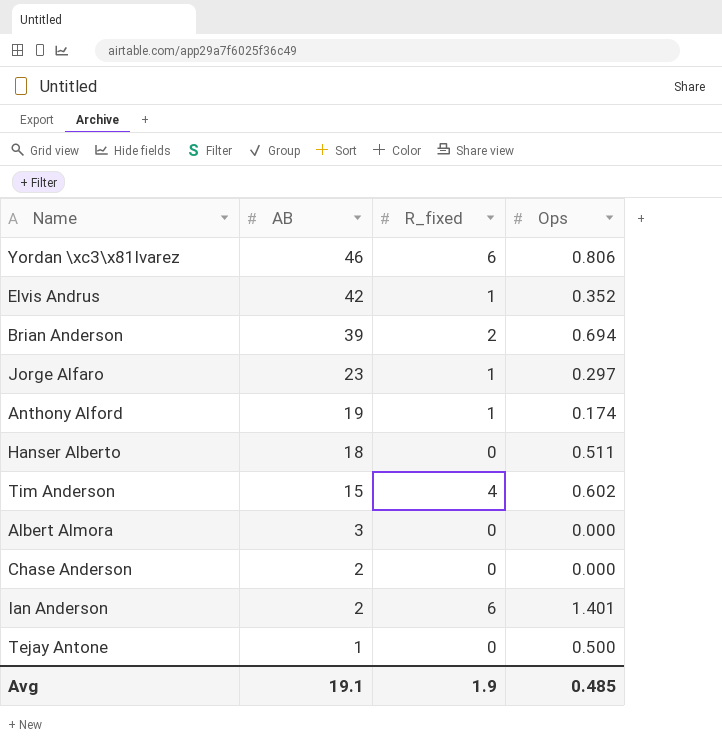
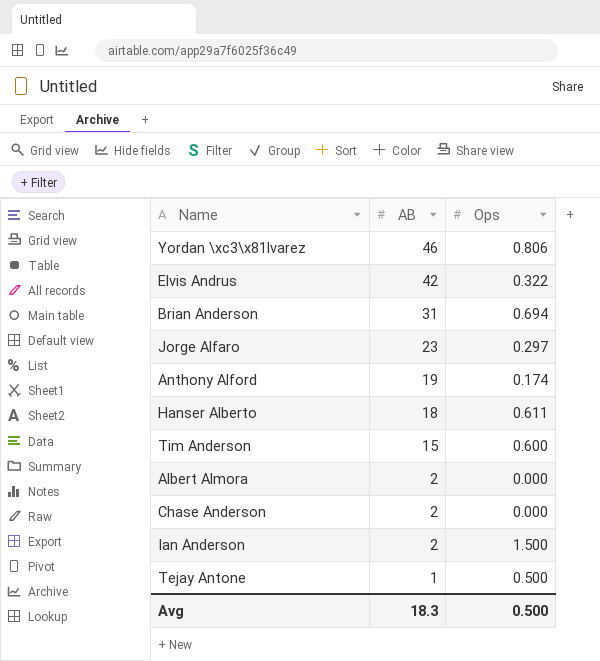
column R_fixed | position: 3 -> none
Elvis Andrus | Ops: 0.352 -> 0.322
Brian Anderson | AB: 39 -> 31
Hanser Alberto | Ops: 0.511 -> 0.611
Tim Anderson | Ops: 0.602 -> 0.600
Albert Almora | AB: 3 -> 2
Ian Anderson | Ops: 1.401 -> 1.500
Avg | AB: 19.1 -> 18.3
Avg | Ops: 0.485 -> 0.500

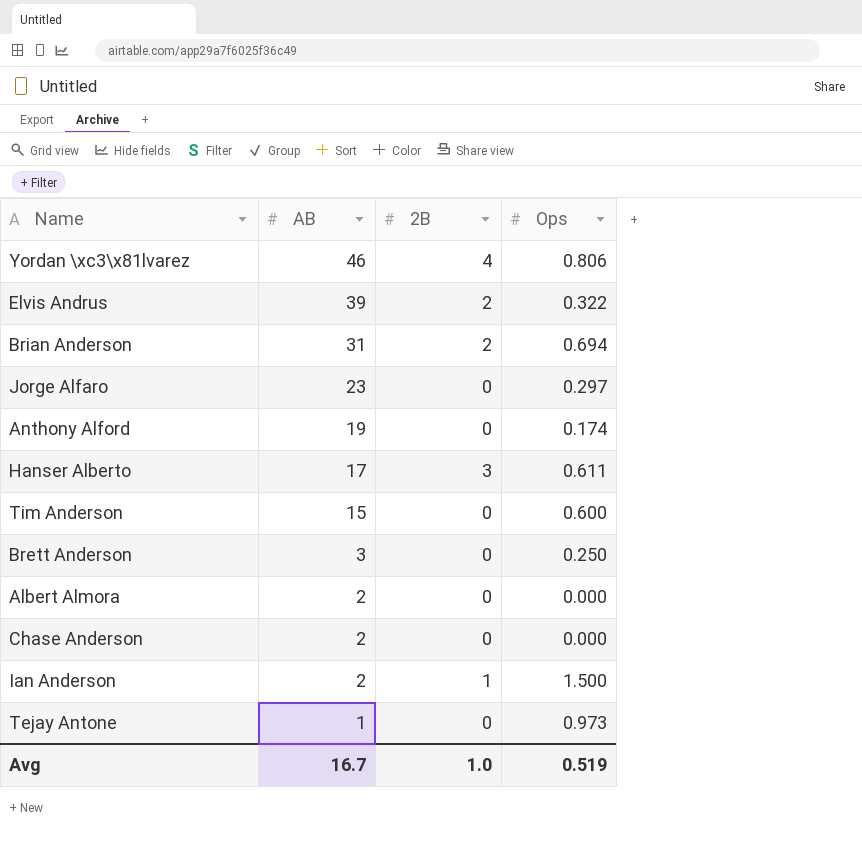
column 2B | position: none -> 3
Elvis Andrus | AB: 42 -> 39
Hanser Alberto | AB: 18 -> 17
row Brett Anderson: none -> 3 | 0 | 0.250
Tejay Antone | Ops: 0.500 -> 0.973
Avg | AB: 18.3 -> 16.7
Avg | Ops: 0.500 -> 0.519

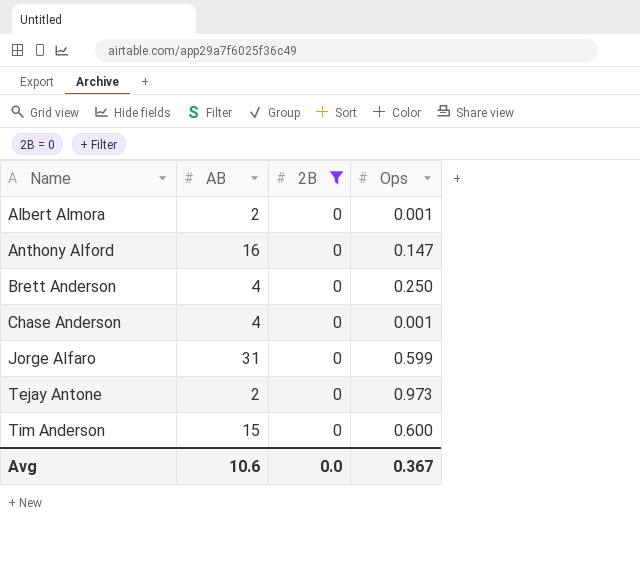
filter: none -> 2B = 0
row order: AB descending -> Name ascending
Albert Almora | Ops: 0.000 -> 0.001
Anthony Alford | AB: 19 -> 16
Anthony Alford | Ops: 0.174 -> 0.147
Brett Anderson | AB: 3 -> 4
Chase Anderson | AB: 2 -> 4
Chase Anderson | Ops: 0.000 -> 0.001
Jorge Alfaro | AB: 23 -> 31
Jorge Alfaro | Ops: 0.297 -> 0.599
Tejay Antone | AB: 1 -> 2
Avg | AB: 16.7 -> 10.6
Avg | 2B: 1.0 -> 0.0
Avg | Ops: 0.519 -> 0.367

